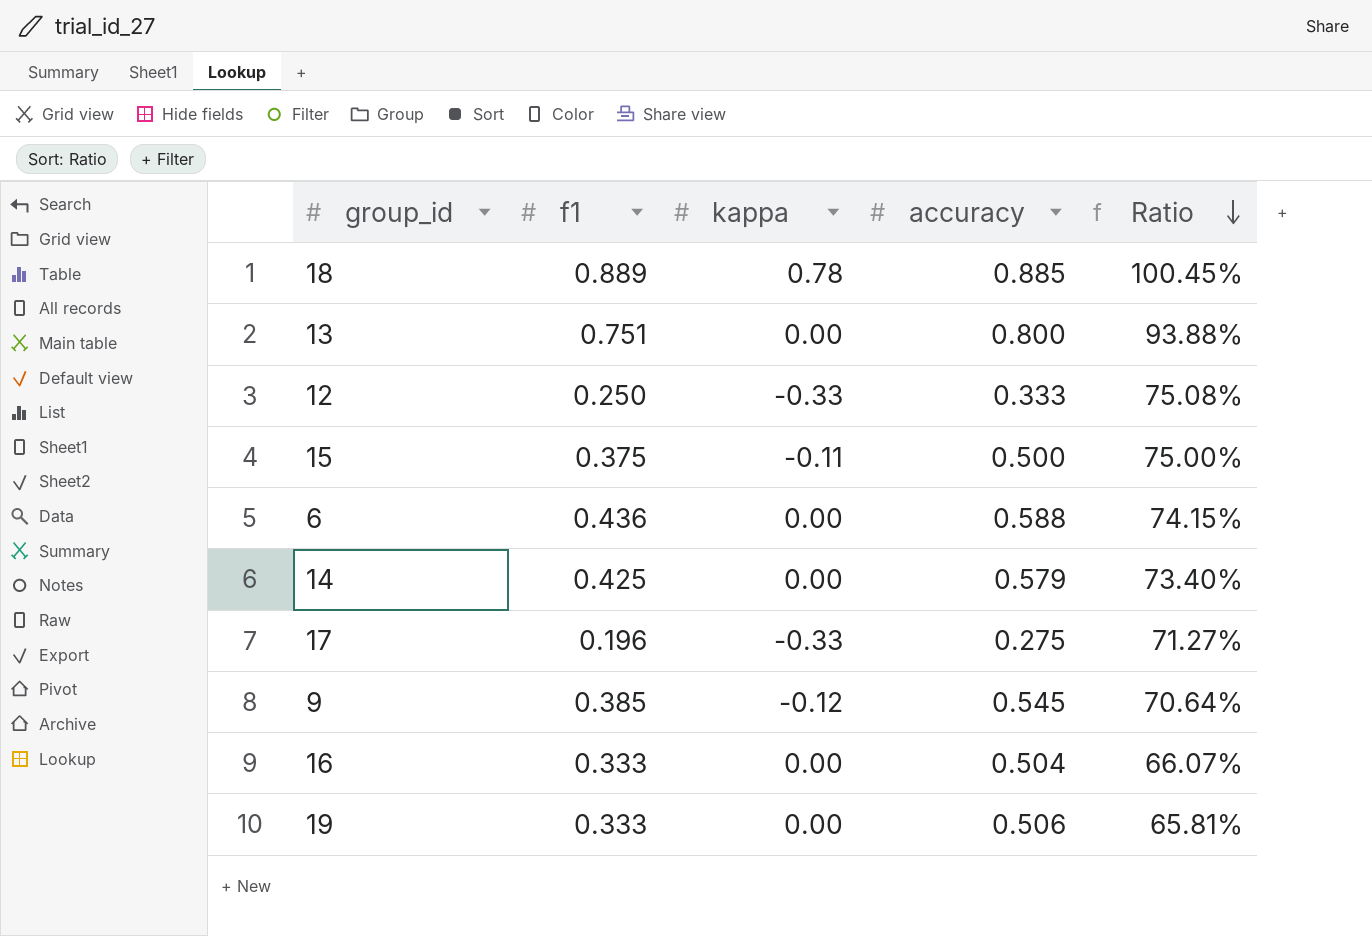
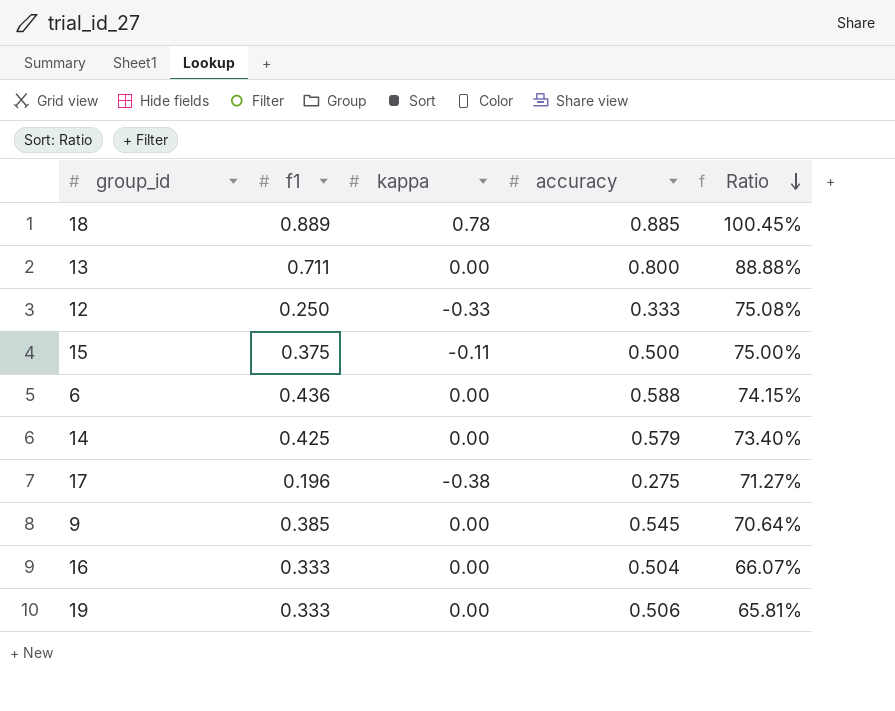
13 | f1: 0.751 -> 0.711
13 | Ratio: 93.88% -> 88.88%
17 | kappa: -0.33 -> -0.38
9 | kappa: -0.12 -> 0.00

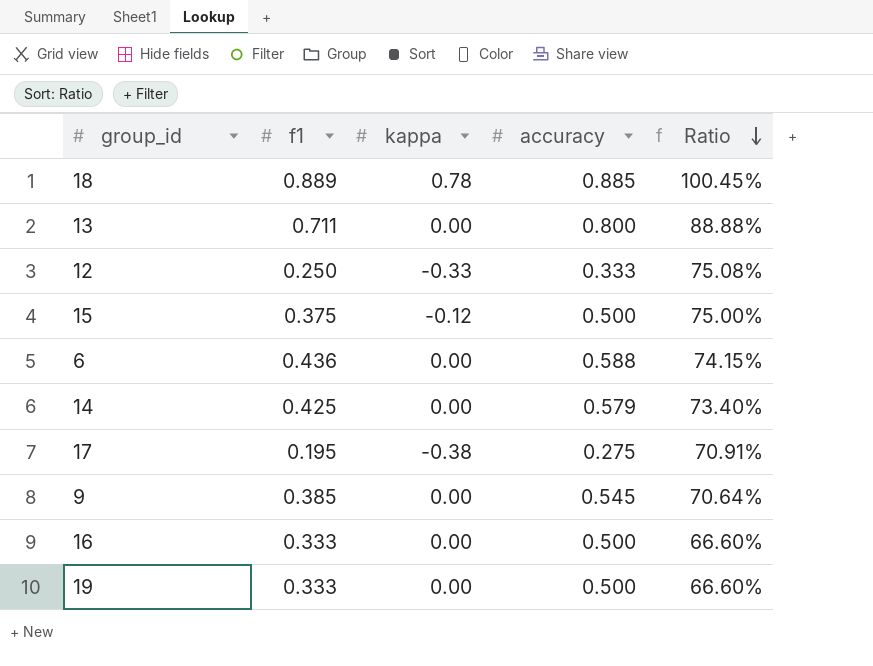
15 | kappa: -0.11 -> -0.12
17 | f1: 0.196 -> 0.195
17 | Ratio: 71.27% -> 70.91%
16 | accuracy: 0.504 -> 0.500
16 | Ratio: 66.07% -> 66.60%
19 | accuracy: 0.506 -> 0.500
19 | Ratio: 65.81% -> 66.60%

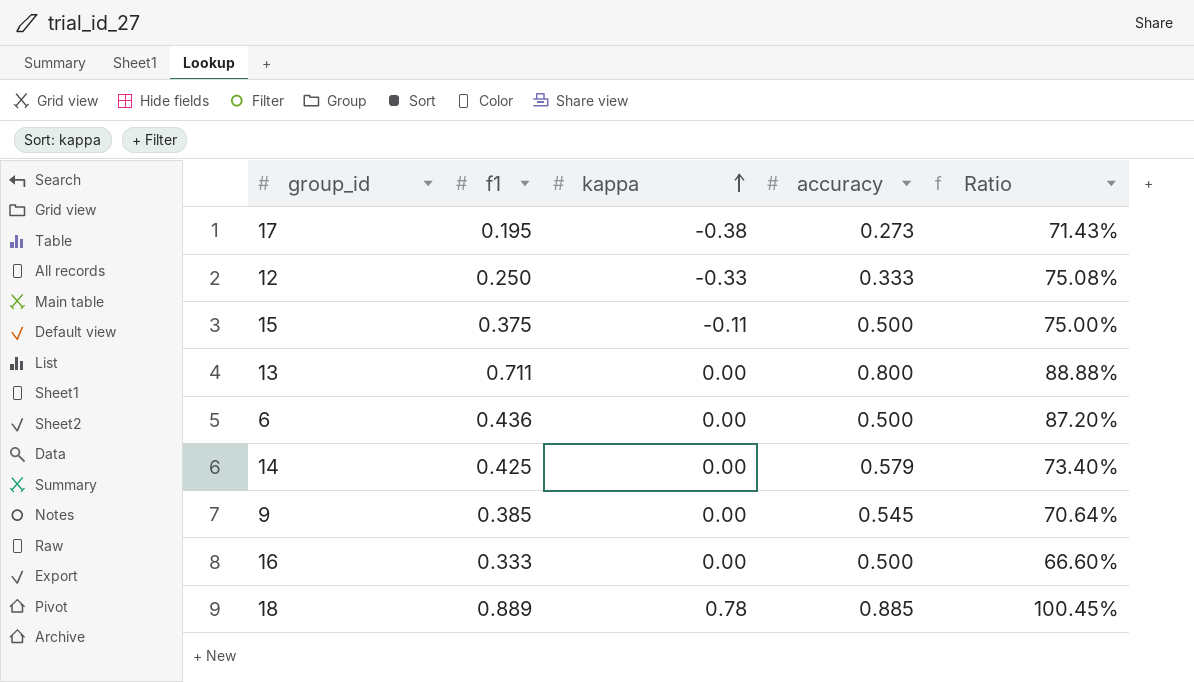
row order: Ratio descending -> kappa ascending
row 19: 0.333 | 0.00 | 0.500 | 66.60% -> none
17 | accuracy: 0.275 -> 0.273
17 | Ratio: 70.91% -> 71.43%
15 | kappa: -0.12 -> -0.11
6 | accuracy: 0.588 -> 0.500
6 | Ratio: 74.15% -> 87.20%

